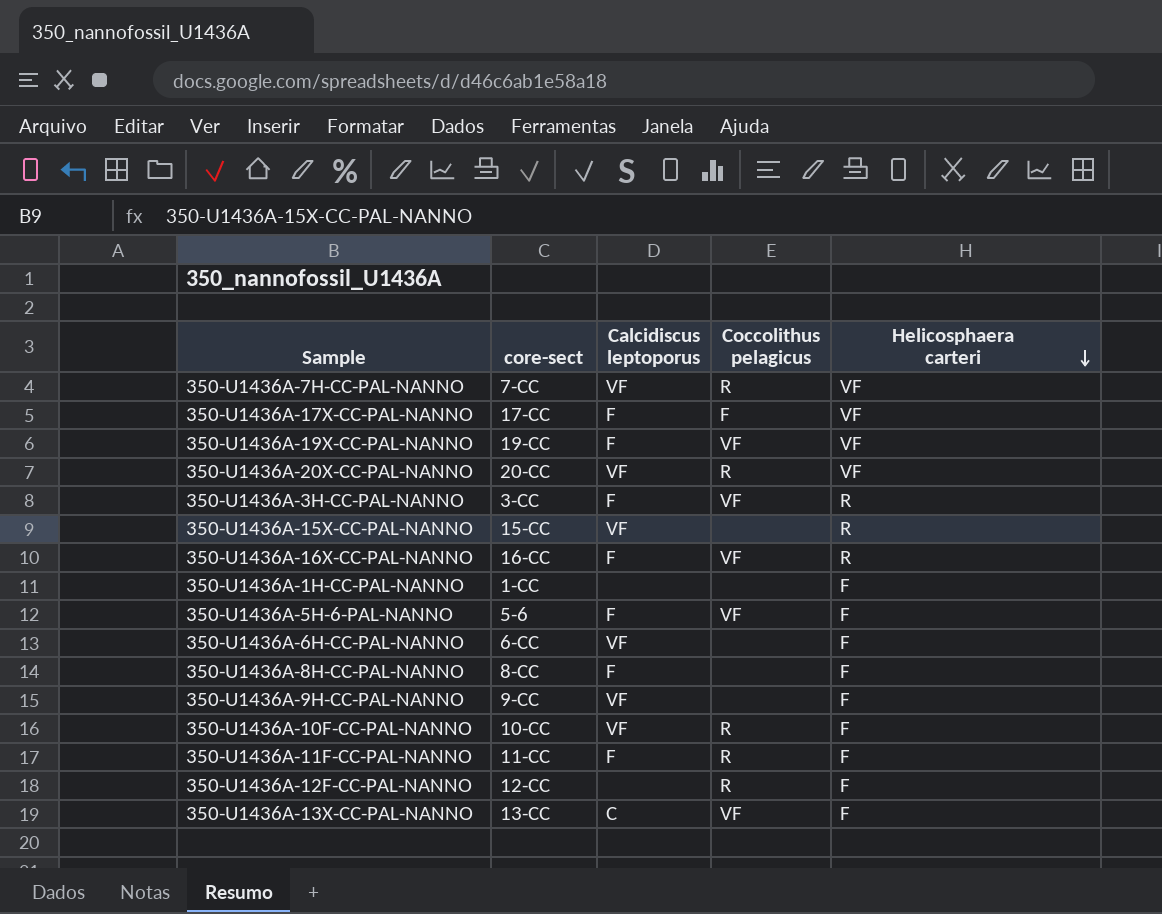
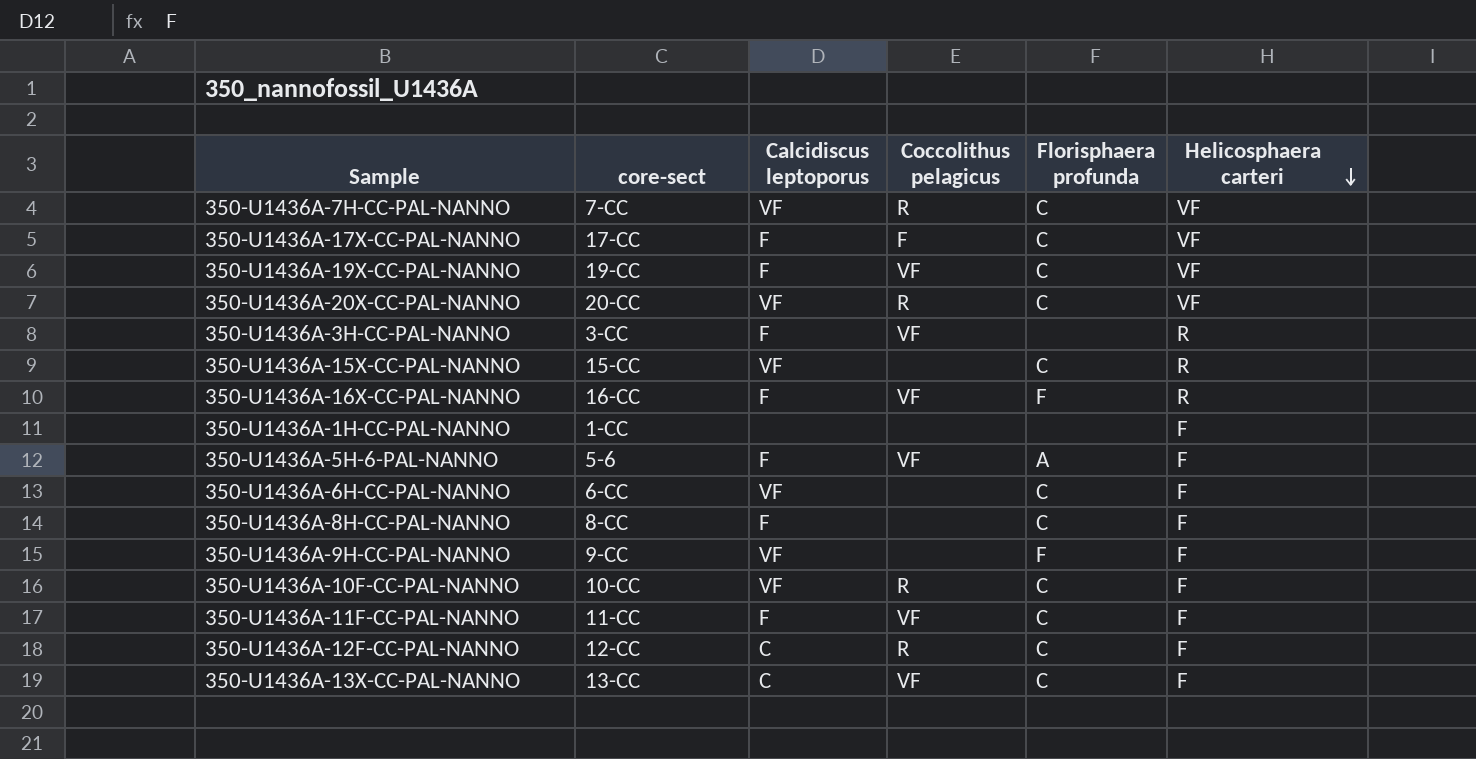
column Florisphaera profunda | position: none -> 5
350-U1436A-11F-CC-PAL-NANNO | Coccolithus pelagicus: R -> VF
350-U1436A-12F-CC-PAL-NANNO | Calcidiscus leptoporus: none -> C

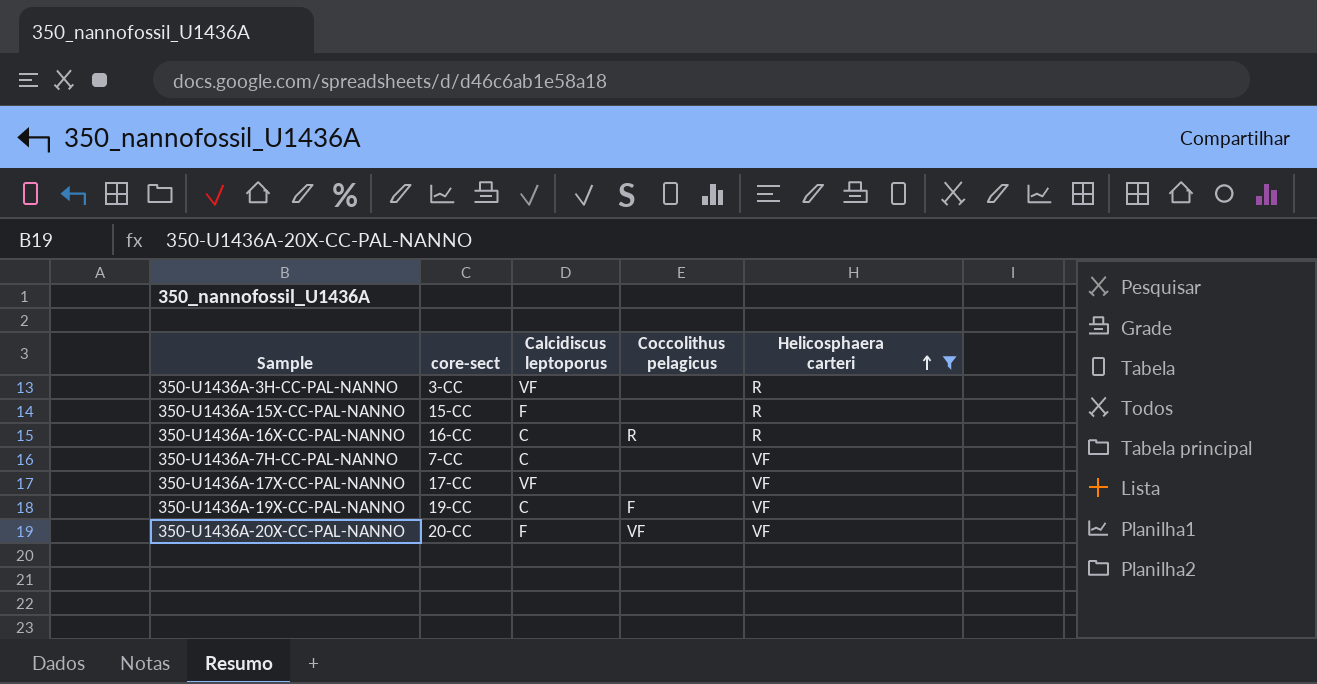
filter: none -> Helicosphaera carteri != F
row order: Helicosphaera carteri descending -> Helicosphaera carteri ascending
column Florisphaera profunda | position: 5 -> none
350-U1436A-3H-CC-PAL-NANNO | Calcidiscus leptoporus: F -> VF
350-U1436A-3H-CC-PAL-NANNO | Coccolithus pelagicus: VF -> none
350-U1436A-15X-CC-PAL-NANNO | Calcidiscus leptoporus: VF -> F
350-U1436A-16X-CC-PAL-NANNO | Calcidiscus leptoporus: F -> C
350-U1436A-16X-CC-PAL-NANNO | Coccolithus pelagicus: VF -> R
350-U1436A-7H-CC-PAL-NANNO | Calcidiscus leptoporus: VF -> C
350-U1436A-7H-CC-PAL-NANNO | Coccolithus pelagicus: R -> none
350-U1436A-17X-CC-PAL-NANNO | Calcidiscus leptoporus: F -> VF
350-U1436A-17X-CC-PAL-NANNO | Coccolithus pelagicus: F -> none
350-U1436A-19X-CC-PAL-NANNO | Calcidiscus leptoporus: F -> C
350-U1436A-19X-CC-PAL-NANNO | Coccolithus pelagicus: VF -> F
350-U1436A-20X-CC-PAL-NANNO | Calcidiscus leptoporus: VF -> F
350-U1436A-20X-CC-PAL-NANNO | Coccolithus pelagicus: R -> VF

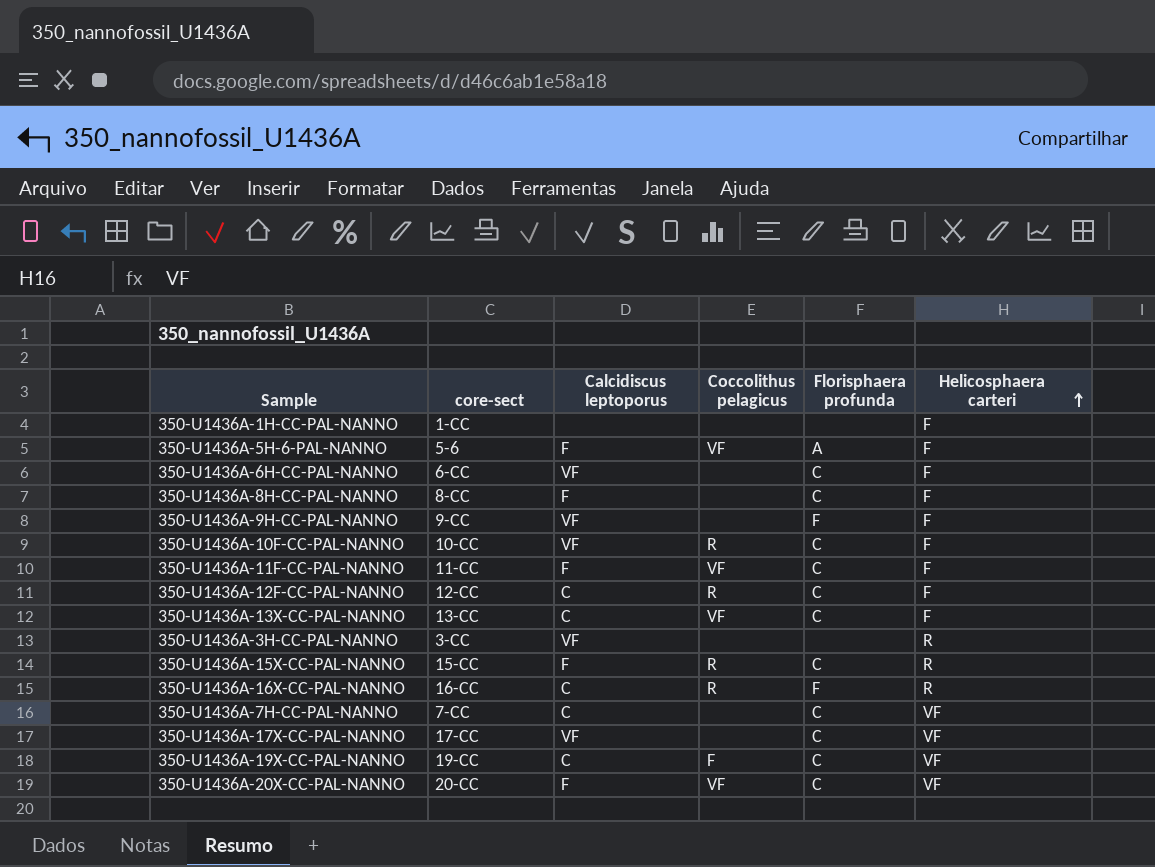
filter: Helicosphaera carteri != F -> none
column Florisphaera profunda | position: none -> 5
350-U1436A-15X-CC-PAL-NANNO | Coccolithus pelagicus: none -> R

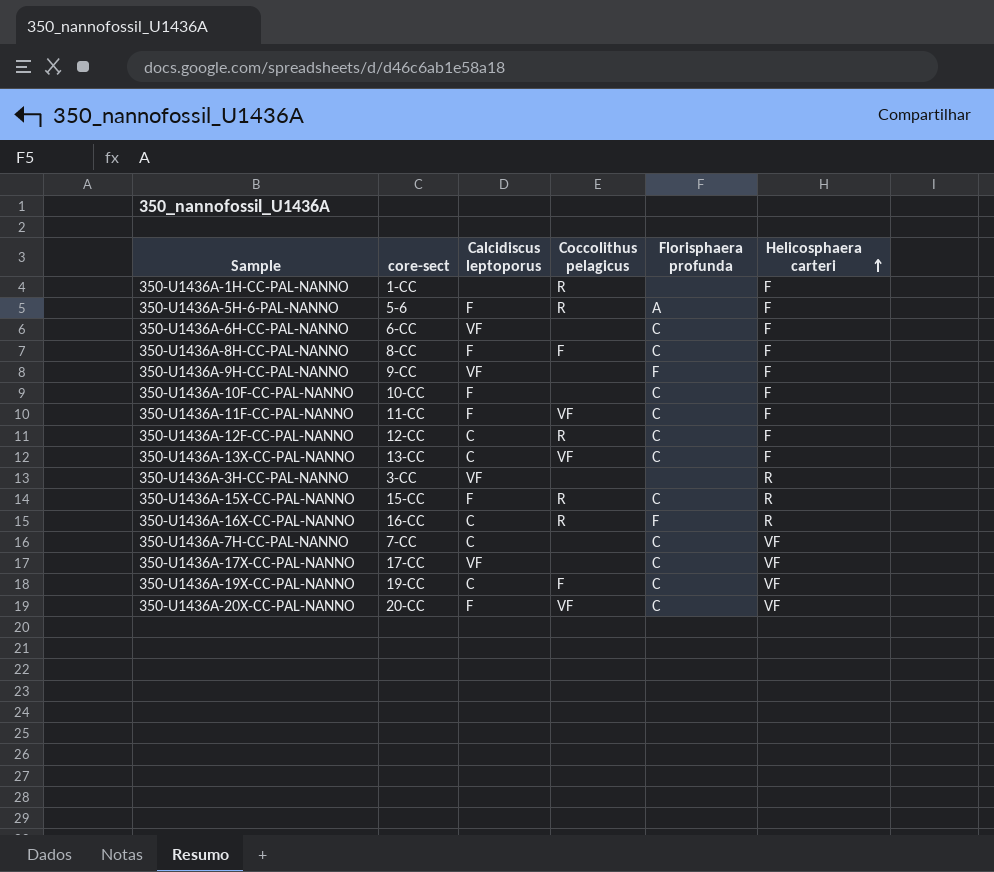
350-U1436A-1H-CC-PAL-NANNO | Coccolithus pelagicus: none -> R
350-U1436A-5H-6-PAL-NANNO | Coccolithus pelagicus: VF -> R
350-U1436A-8H-CC-PAL-NANNO | Coccolithus pelagicus: none -> F
350-U1436A-10F-CC-PAL-NANNO | Calcidiscus leptoporus: VF -> F
350-U1436A-10F-CC-PAL-NANNO | Coccolithus pelagicus: R -> none

